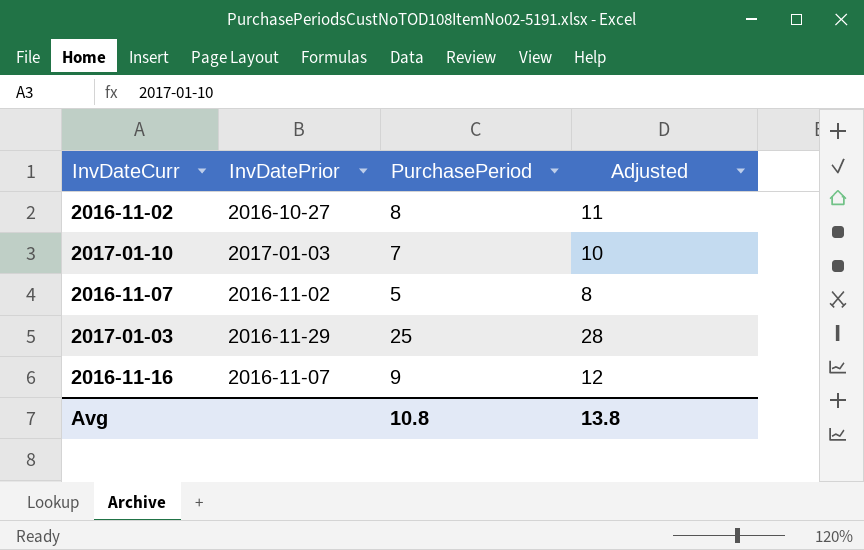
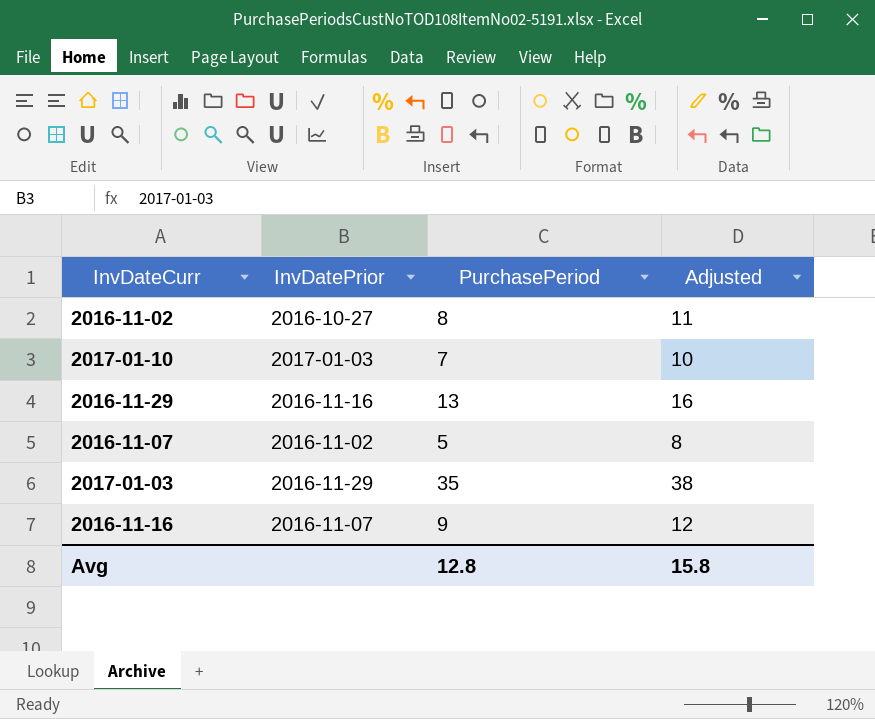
row 2016-11-29: none -> 2016-11-16 | 13 | 16
2017-01-03 | PurchasePeriod: 25 -> 35
2017-01-03 | Adjusted: 28 -> 38
Avg | PurchasePeriod: 10.8 -> 12.8
Avg | Adjusted: 13.8 -> 15.8

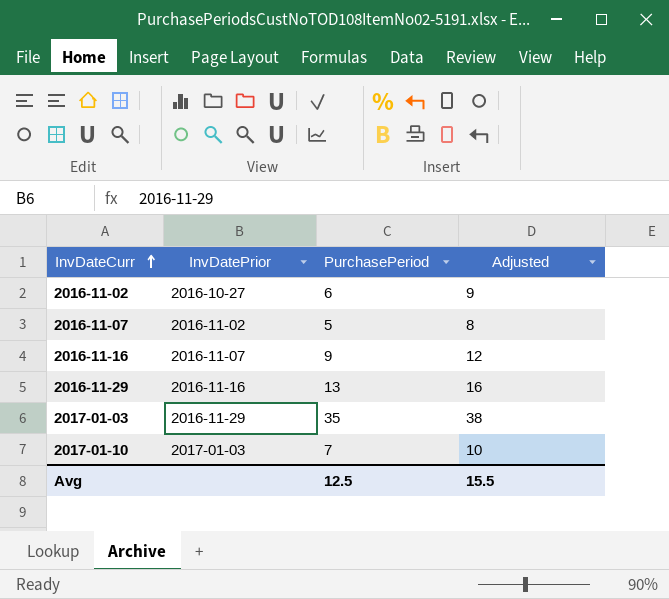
row order: none -> InvDateCurr ascending
2016-11-02 | PurchasePeriod: 8 -> 6
2016-11-02 | Adjusted: 11 -> 9
Avg | PurchasePeriod: 12.8 -> 12.5
Avg | Adjusted: 15.8 -> 15.5

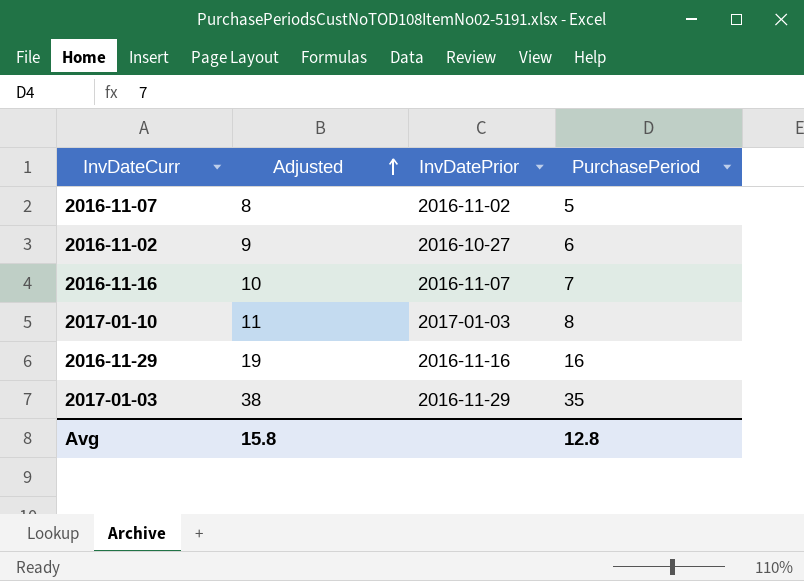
row order: InvDateCurr ascending -> Adjusted ascending
column Adjusted | position: 4 -> 2
2016-11-16 | Adjusted: 12 -> 10
2016-11-16 | PurchasePeriod: 9 -> 7
2017-01-10 | Adjusted: 10 -> 11
2017-01-10 | PurchasePeriod: 7 -> 8
2016-11-29 | Adjusted: 16 -> 19
2016-11-29 | PurchasePeriod: 13 -> 16
Avg | Adjusted: 15.5 -> 15.8
Avg | PurchasePeriod: 12.5 -> 12.8

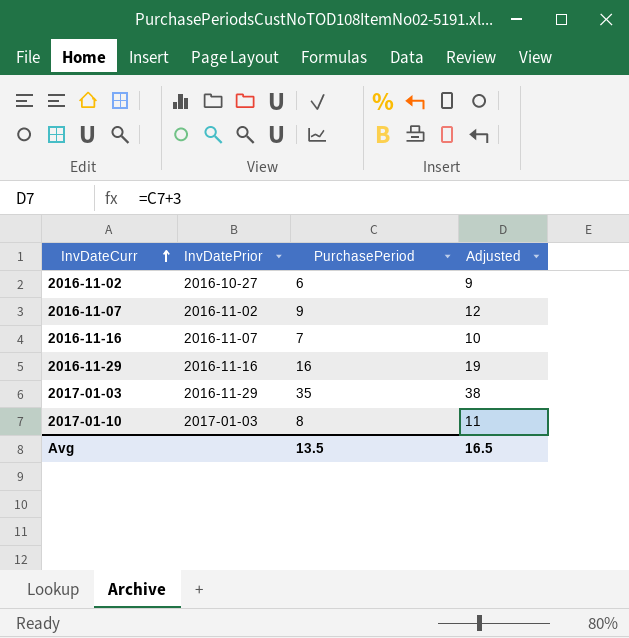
row order: Adjusted ascending -> InvDateCurr ascending
column Adjusted | position: 2 -> 4
2016-11-07 | PurchasePeriod: 5 -> 9
2016-11-07 | Adjusted: 8 -> 12
Avg | PurchasePeriod: 12.8 -> 13.5
Avg | Adjusted: 15.8 -> 16.5

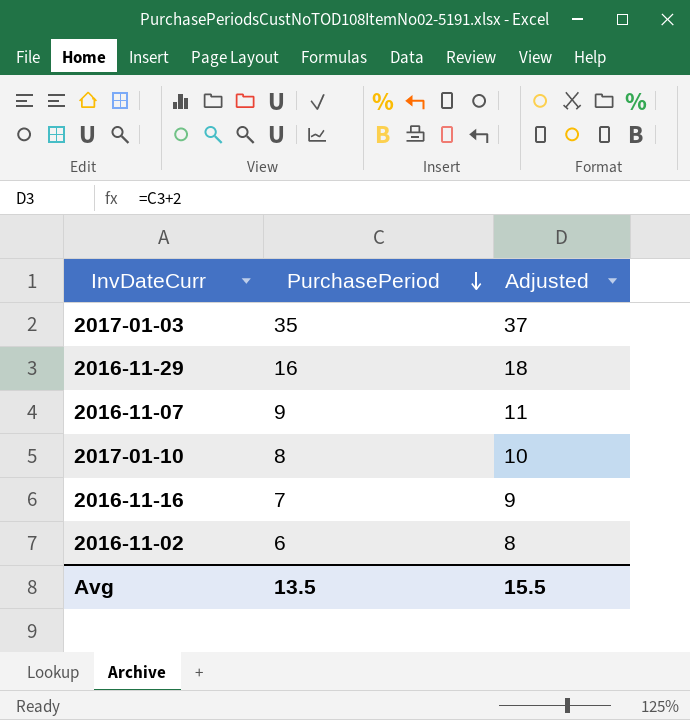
row order: InvDateCurr ascending -> PurchasePeriod descending
column InvDatePrior | position: 2 -> none
column Adjusted | formula: [PurchasePeriod] + 3 -> [PurchasePeriod] + 2
Avg | Adjusted: 16.5 -> 15.5

